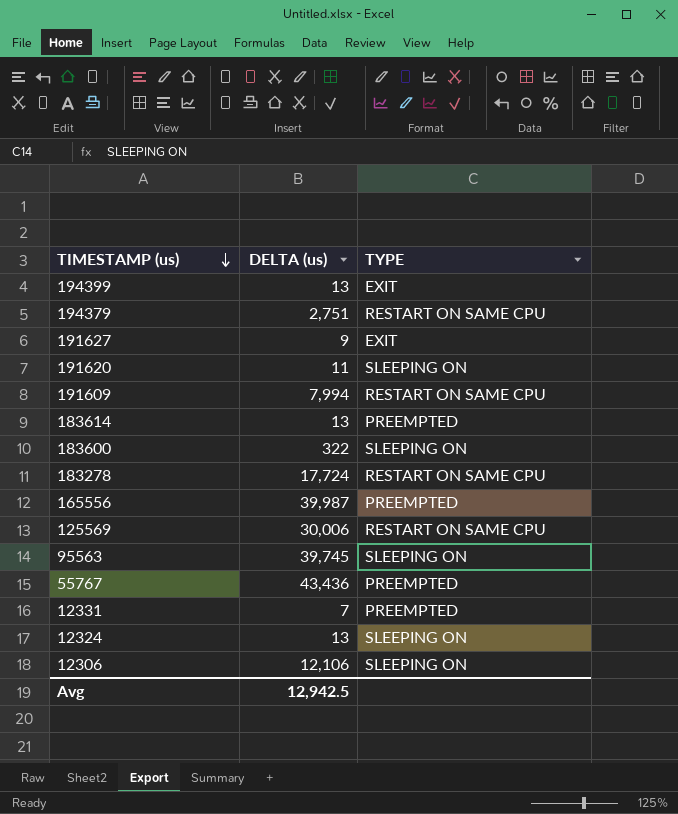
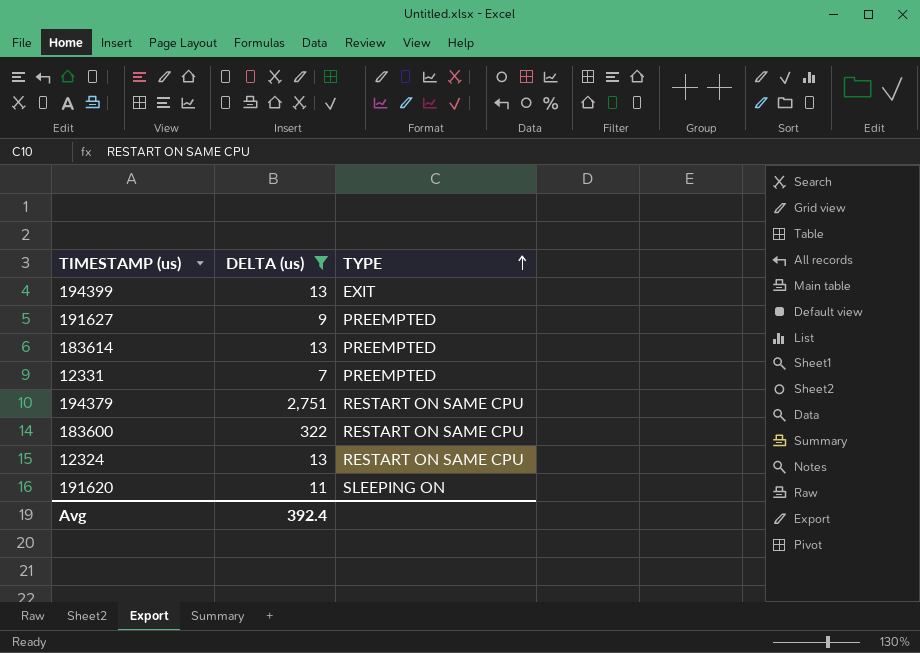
filter: none -> DELTA (us) <= 2,751
row order: TIMESTAMP (us) descending -> TYPE ascending
191627 | TYPE: EXIT -> PREEMPTED
183600 | TYPE: SLEEPING ON -> RESTART ON SAME CPU
12324 | TYPE: SLEEPING ON -> RESTART ON SAME CPU
Avg | DELTA (us): 12,942.5 -> 392.4

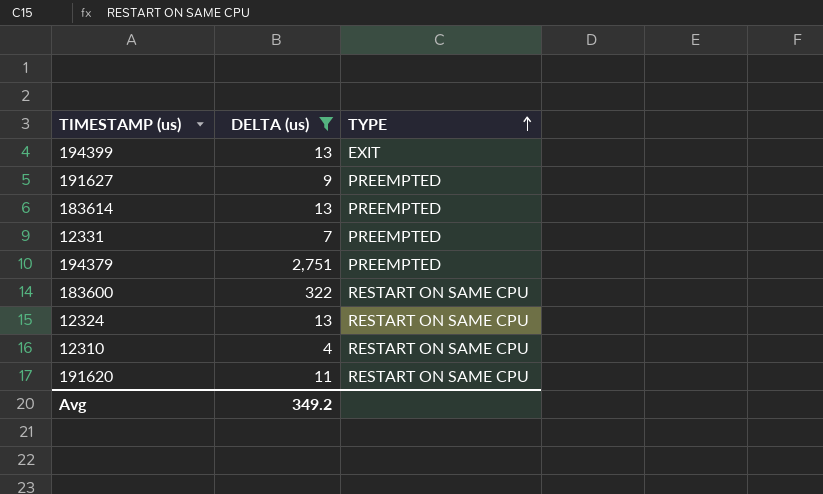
194379 | TYPE: RESTART ON SAME CPU -> PREEMPTED
row 12310: none -> 4 | RESTART ON SAME CPU
191620 | TYPE: SLEEPING ON -> RESTART ON SAME CPU
Avg | DELTA (us): 392.4 -> 349.2

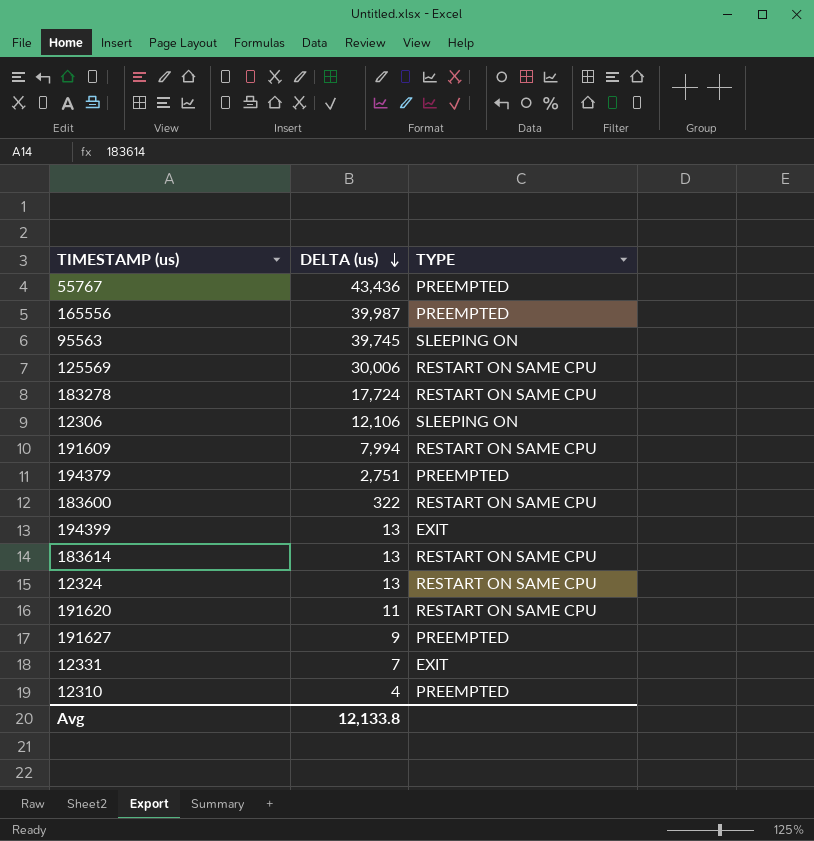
filter: DELTA (us) <= 2,751 -> none
row order: TYPE ascending -> DELTA (us) descending
183614 | TYPE: PREEMPTED -> RESTART ON SAME CPU
12331 | TYPE: PREEMPTED -> EXIT
12310 | TYPE: RESTART ON SAME CPU -> PREEMPTED
Avg | DELTA (us): 349.2 -> 12,133.8

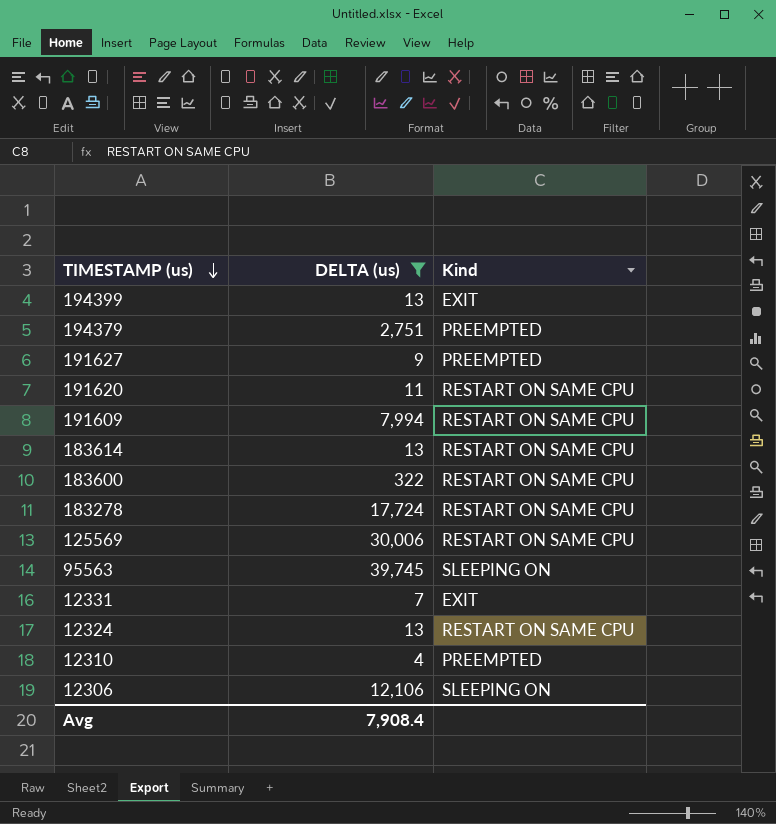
filter: none -> DELTA (us) <= 39,745
row order: DELTA (us) descending -> TIMESTAMP (us) descending
column name: TYPE -> Kind
Avg | DELTA (us): 12,133.8 -> 7,908.4

